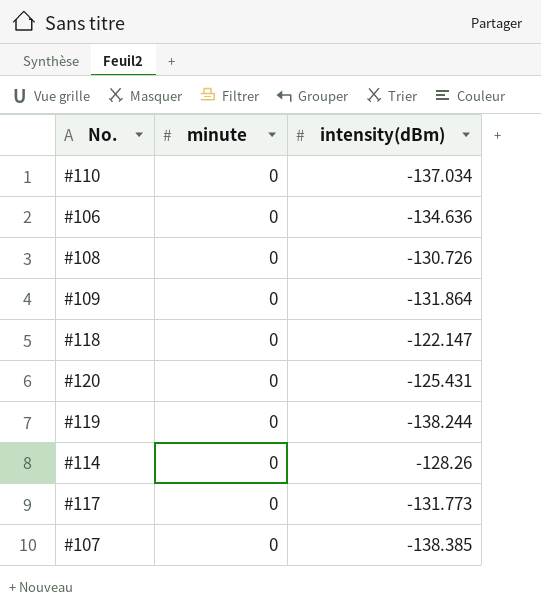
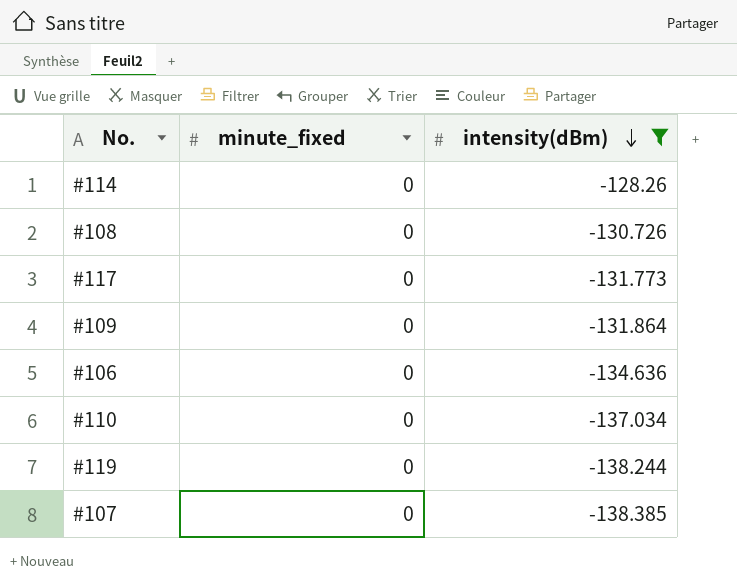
filter: none -> intensity(dBm) <= -128.26
row order: none -> intensity(dBm) descending
column name: minute -> minute_fixed

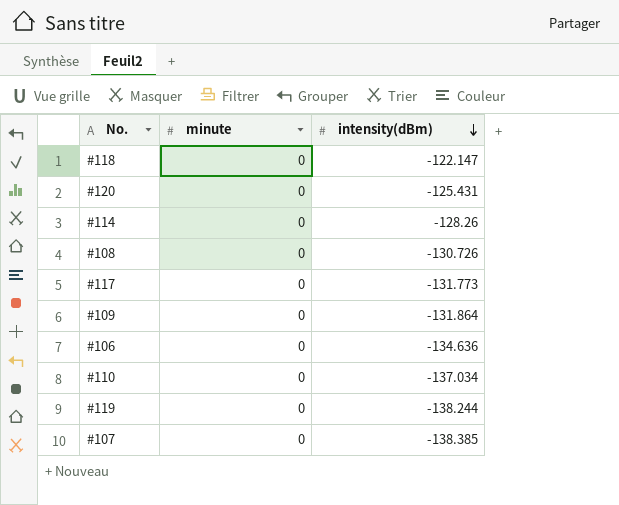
filter: intensity(dBm) <= -128.26 -> none
column name: minute_fixed -> minute

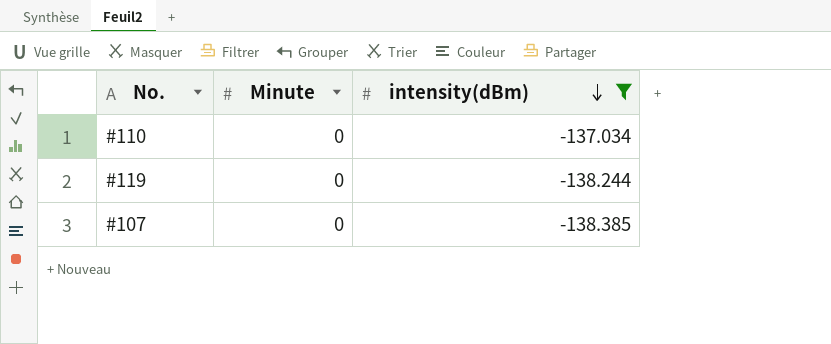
filter: none -> intensity(dBm) <= -137.034
column name: minute -> Minute

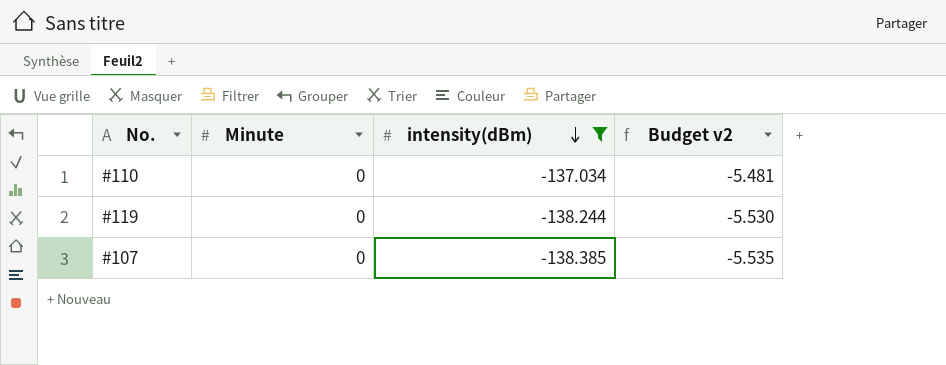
column Budget v2 | formula: none -> [intensity(dBm)] * 0.04

